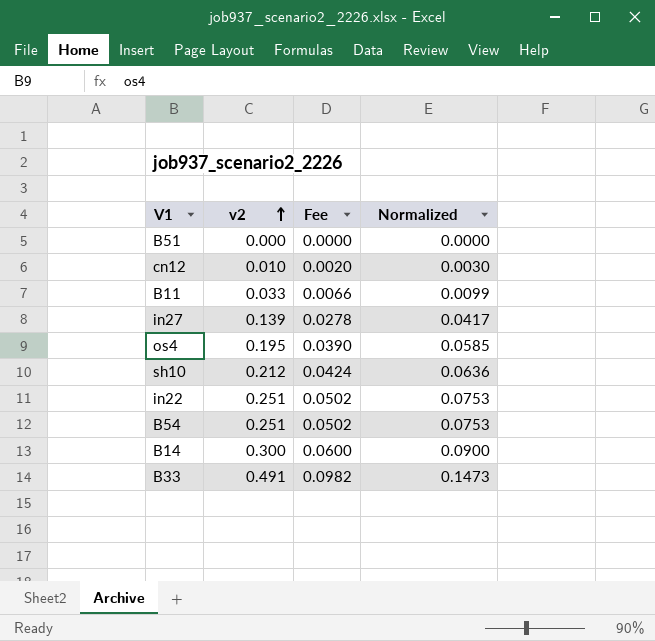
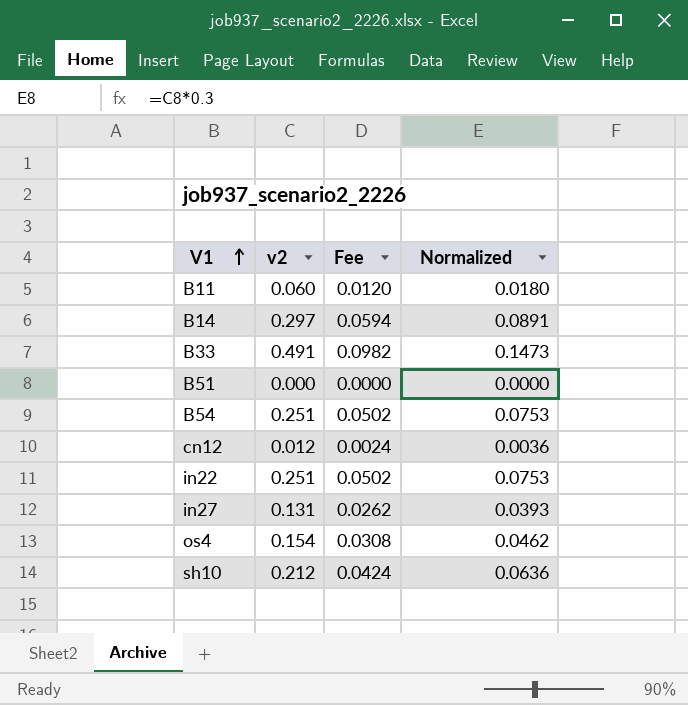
row order: v2 ascending -> V1 ascending
B11 | v2: 0.033 -> 0.060
B11 | Fee: 0.0066 -> 0.0120
B11 | Normalized: 0.0099 -> 0.0180
B14 | v2: 0.300 -> 0.297
B14 | Fee: 0.0600 -> 0.0594
B14 | Normalized: 0.0900 -> 0.0891
cn12 | v2: 0.010 -> 0.012
cn12 | Fee: 0.0020 -> 0.0024
cn12 | Normalized: 0.0030 -> 0.0036
in27 | v2: 0.139 -> 0.131
in27 | Fee: 0.0278 -> 0.0262
in27 | Normalized: 0.0417 -> 0.0393
os4 | v2: 0.195 -> 0.154
os4 | Fee: 0.0390 -> 0.0308
os4 | Normalized: 0.0585 -> 0.0462

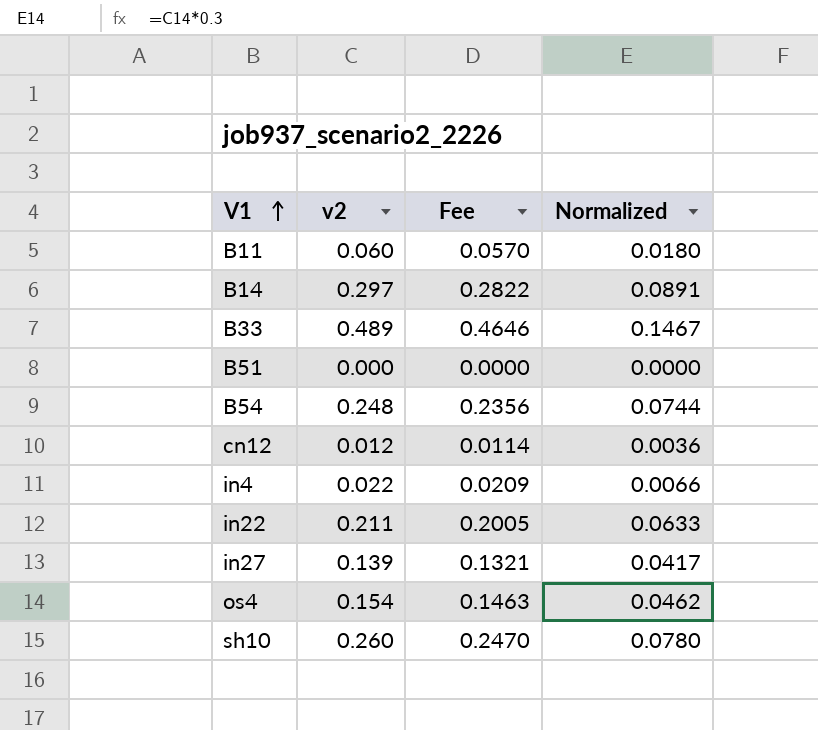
column Fee | formula: [v2] * 0.2 -> [v2] * 0.95
B33 | v2: 0.491 -> 0.489
B33 | Normalized: 0.1473 -> 0.1467
B54 | v2: 0.251 -> 0.248
B54 | Normalized: 0.0753 -> 0.0744
row in4: none -> 0.022 | 0.0209 | 0.0066
in22 | v2: 0.251 -> 0.211
in22 | Normalized: 0.0753 -> 0.0633
in27 | v2: 0.131 -> 0.139
in27 | Normalized: 0.0393 -> 0.0417
sh10 | v2: 0.212 -> 0.260
sh10 | Normalized: 0.0636 -> 0.0780

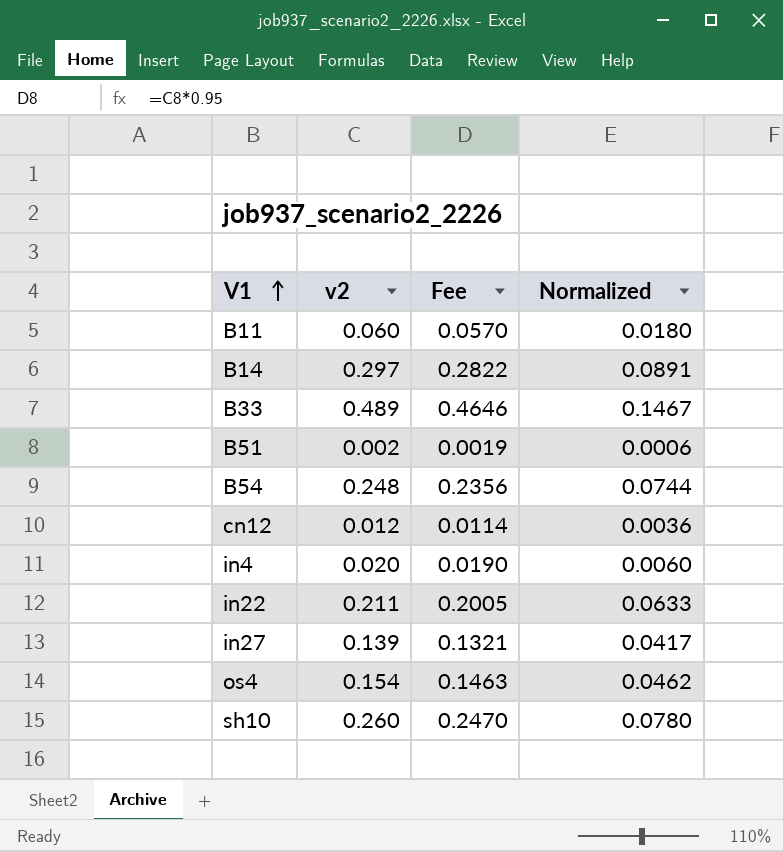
B51 | v2: 0.000 -> 0.002
B51 | Fee: 0.0000 -> 0.0019
B51 | Normalized: 0.0000 -> 0.0006
in4 | v2: 0.022 -> 0.020
in4 | Fee: 0.0209 -> 0.0190
in4 | Normalized: 0.0066 -> 0.0060

